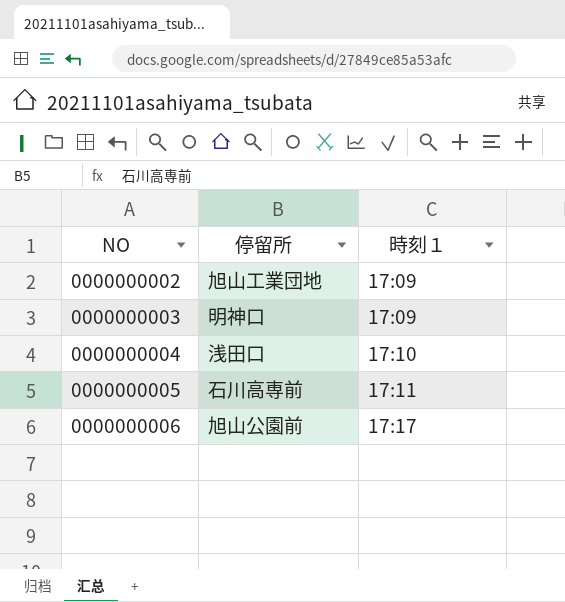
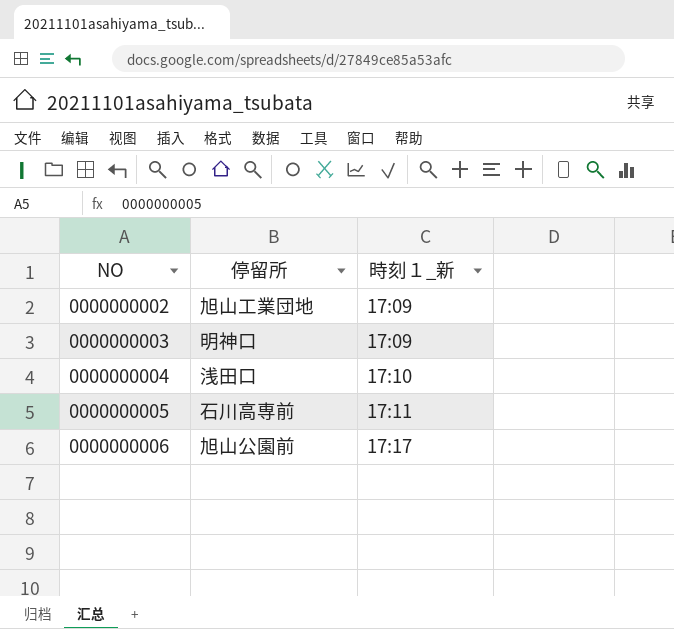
column name: 時刻１ -> 時刻１_新

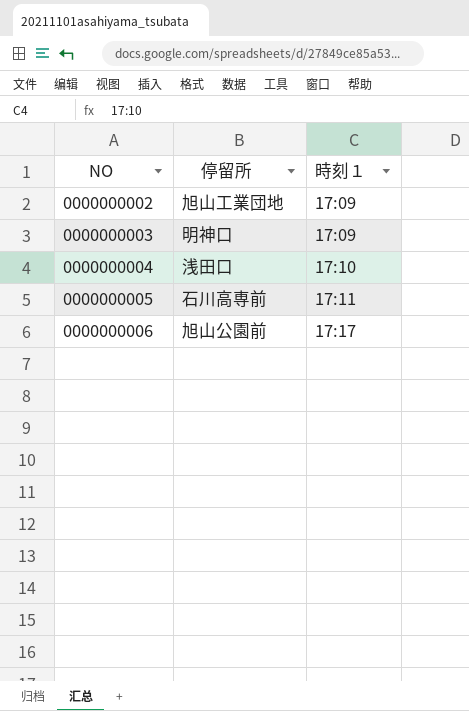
column name: 時刻１_新 -> 時刻１

